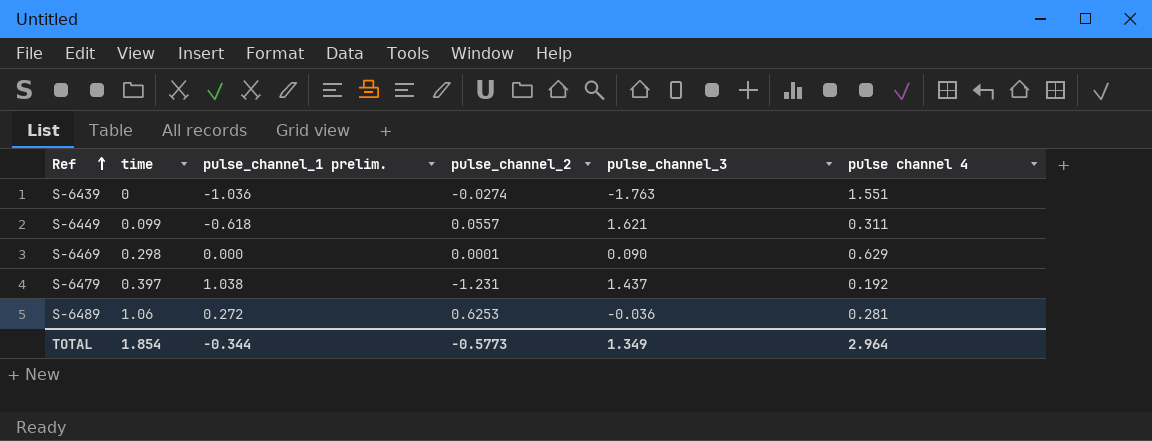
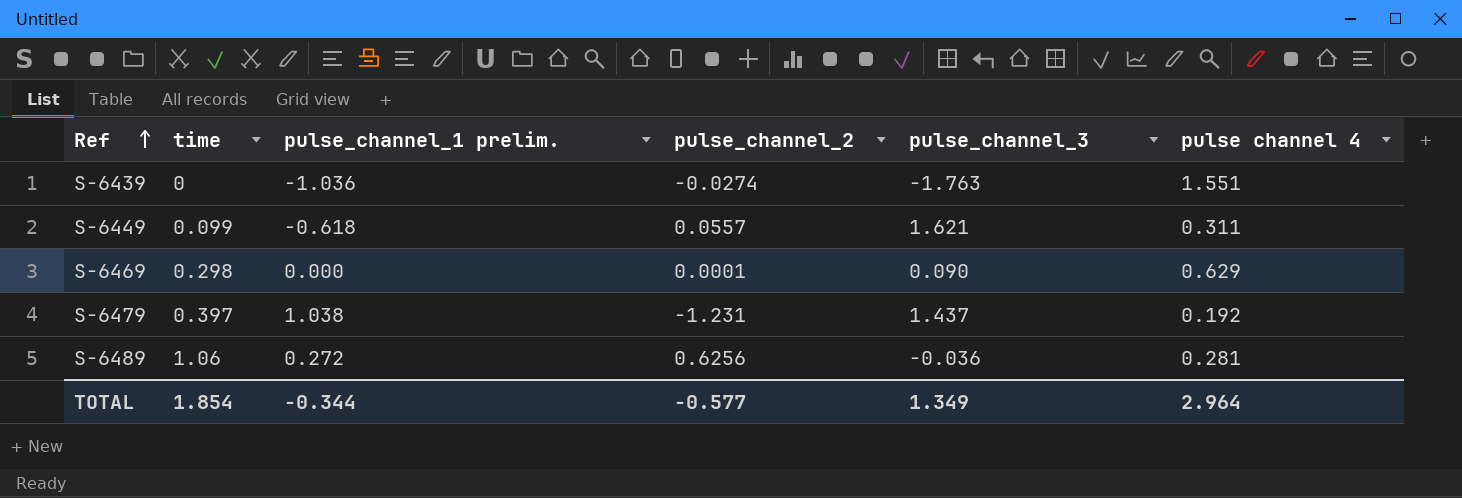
S-6489 | pulse_channel_2: 0.6253 -> 0.6256
TOTAL | pulse_channel_2: -0.5773 -> -0.577

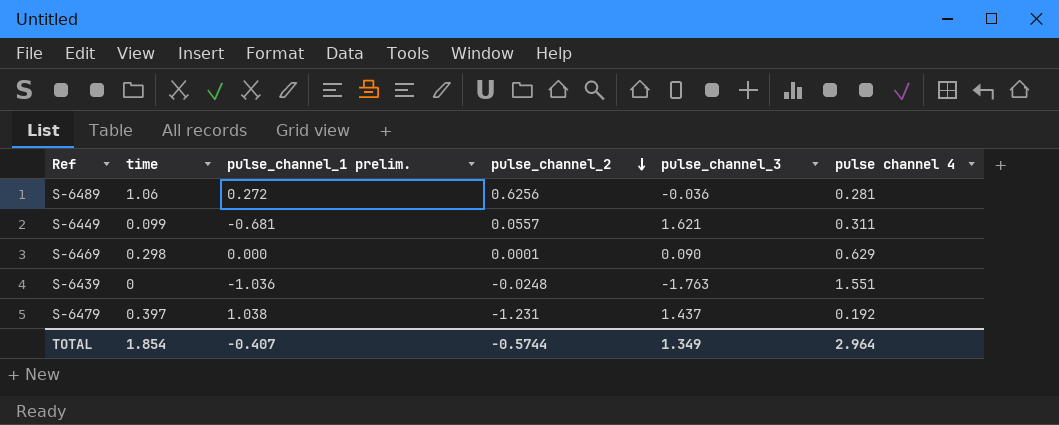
row order: Ref ascending -> pulse_channel_2 descending
S-6449 | pulse_channel_1 prelim.: -0.618 -> -0.681
S-6439 | pulse_channel_2: -0.0274 -> -0.0248
TOTAL | pulse_channel_1 prelim.: -0.344 -> -0.407
TOTAL | pulse_channel_2: -0.577 -> -0.5744

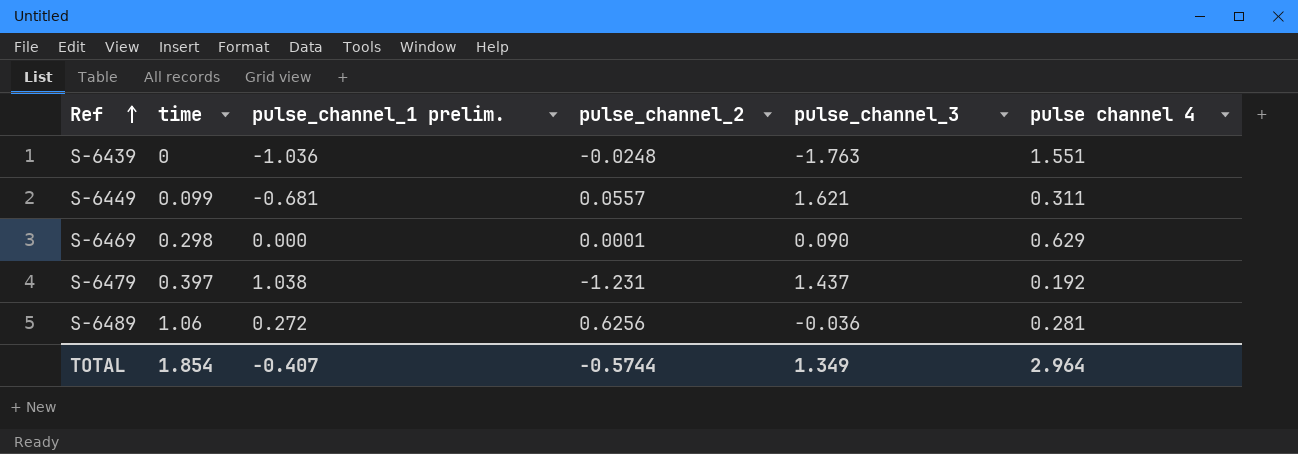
row order: pulse_channel_2 descending -> Ref ascending

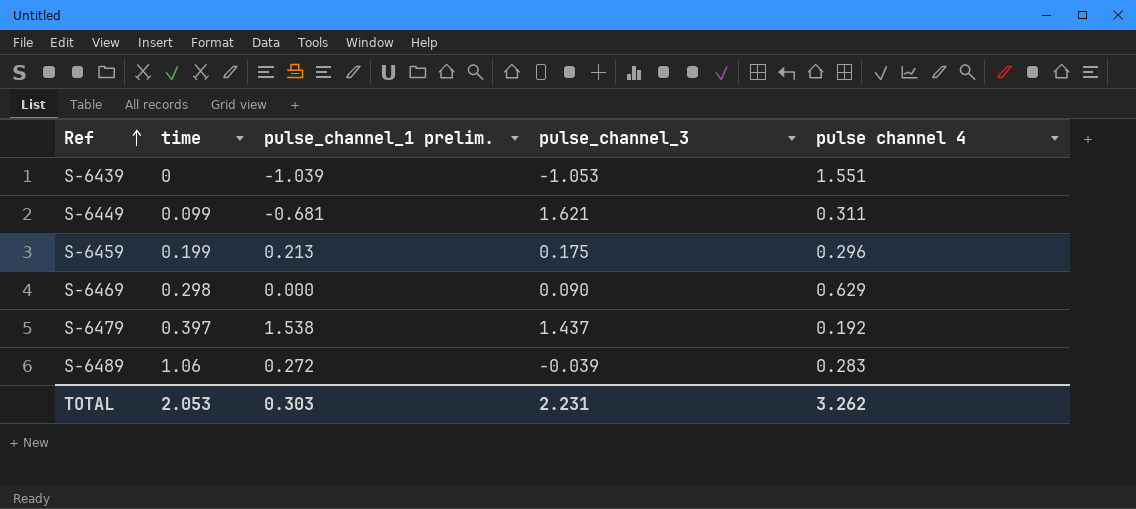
column pulse_channel_2 | position: 4 -> none
S-6439 | pulse_channel_1 prelim.: -1.036 -> -1.039
S-6439 | pulse_channel_3: -1.763 -> -1.053
row S-6459: none -> 0.199 | 0.213 | 0.175 | 0.296
S-6479 | pulse_channel_1 prelim.: 1.038 -> 1.538
S-6489 | pulse_channel_3: -0.036 -> -0.039
S-6489 | pulse channel 4: 0.281 -> 0.283
TOTAL | time: 1.854 -> 2.053
TOTAL | pulse_channel_1 prelim.: -0.407 -> 0.303
TOTAL | pulse_channel_3: 1.349 -> 2.231
TOTAL | pulse channel 4: 2.964 -> 3.262

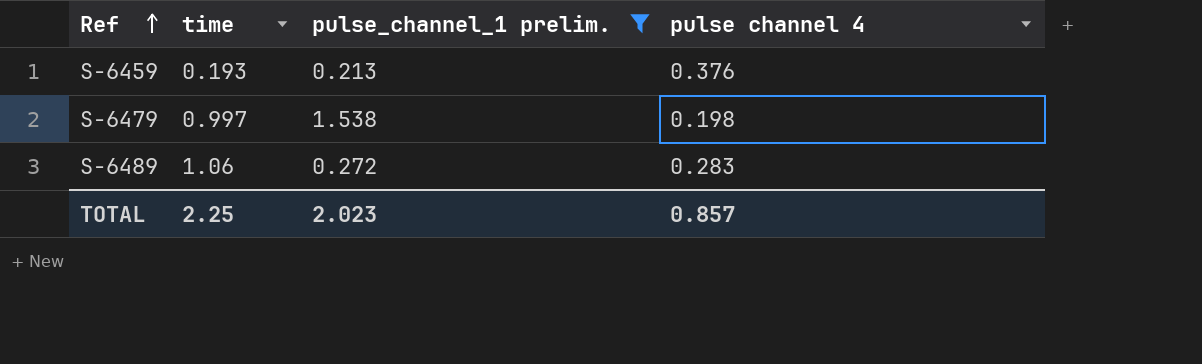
filter: none -> pulse_channel_1 prelim. >= 0.213
column pulse_channel_3 | position: 4 -> none
S-6459 | time: 0.199 -> 0.193
S-6459 | pulse channel 4: 0.296 -> 0.376
S-6479 | time: 0.397 -> 0.997
S-6479 | pulse channel 4: 0.192 -> 0.198
TOTAL | time: 2.053 -> 2.25
TOTAL | pulse_channel_1 prelim.: 0.303 -> 2.023
TOTAL | pulse channel 4: 3.262 -> 0.857

